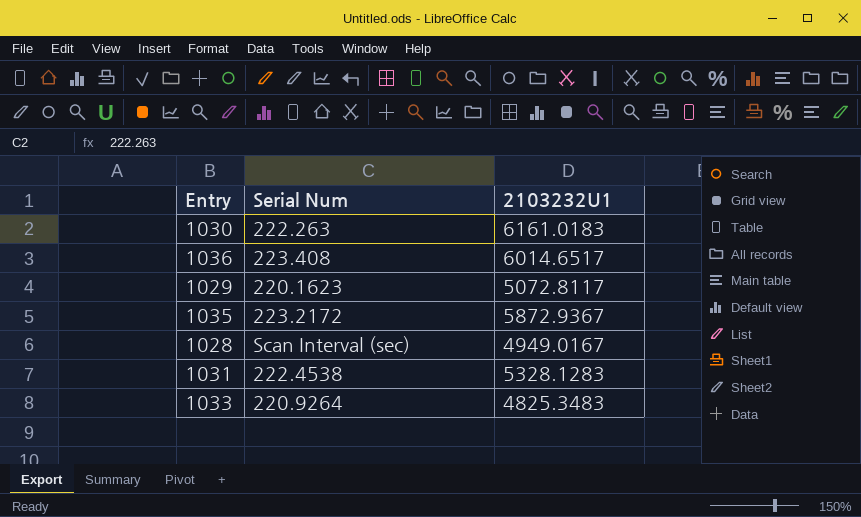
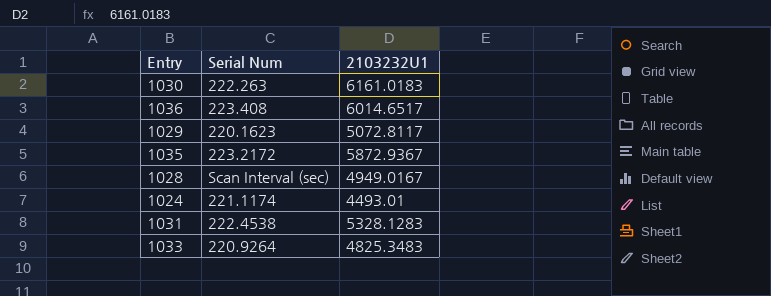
row 1024: none -> 221.1174 | 4493.01

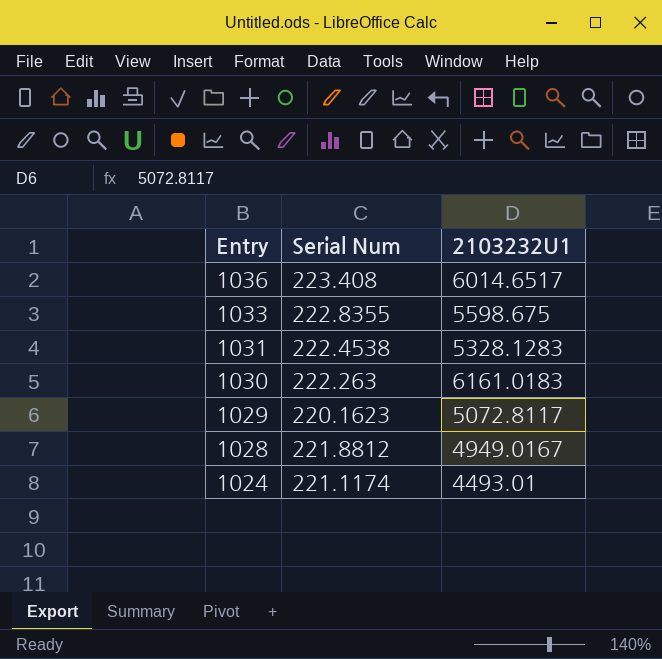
row order: none -> Entry descending
row 1035: 223.2172 | 5872.9367 -> none
1033 | Serial Num: 220.9264 -> 222.8355
1033 | 2103232U1: 4825.3483 -> 5598.675
1028 | Serial Num: Scan Interval (sec) -> 221.8812

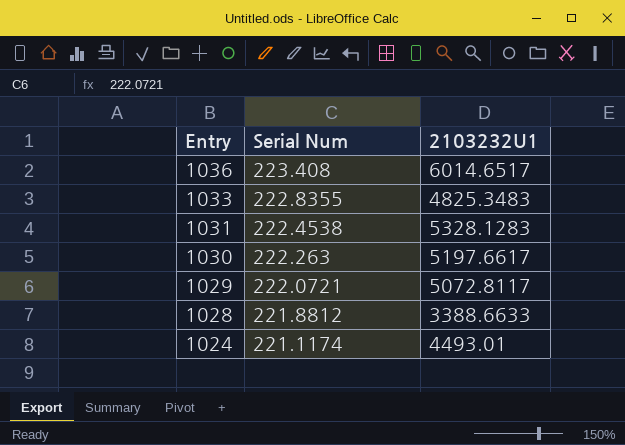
1033 | 2103232U1: 5598.675 -> 4825.3483
1030 | 2103232U1: 6161.0183 -> 5197.6617
1029 | Serial Num: 220.1623 -> 222.0721
1028 | 2103232U1: 4949.0167 -> 3388.6633

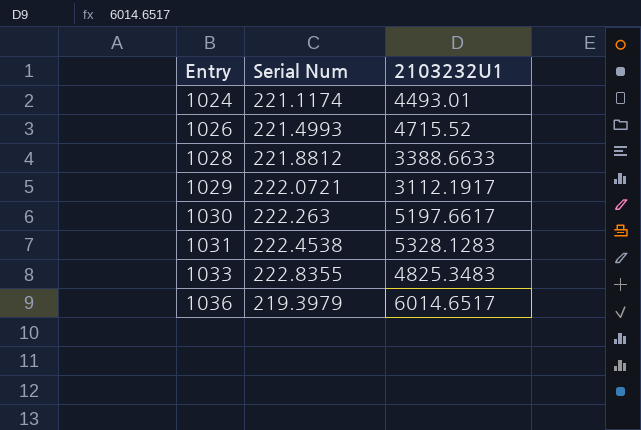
row order: Entry descending -> Entry ascending
row 1026: none -> 221.4993 | 4715.52
1029 | 2103232U1: 5072.8117 -> 3112.1917
1036 | Serial Num: 223.408 -> 219.3979

